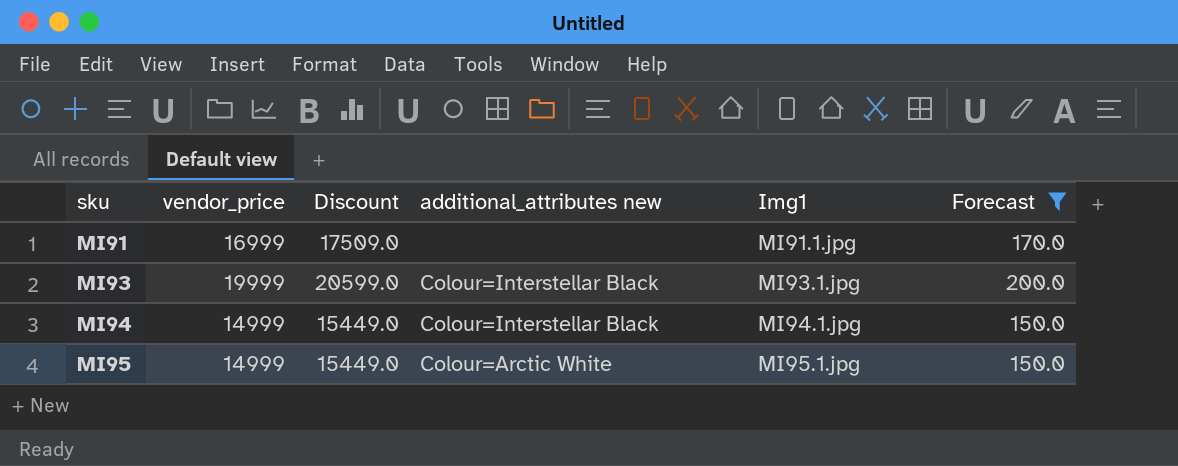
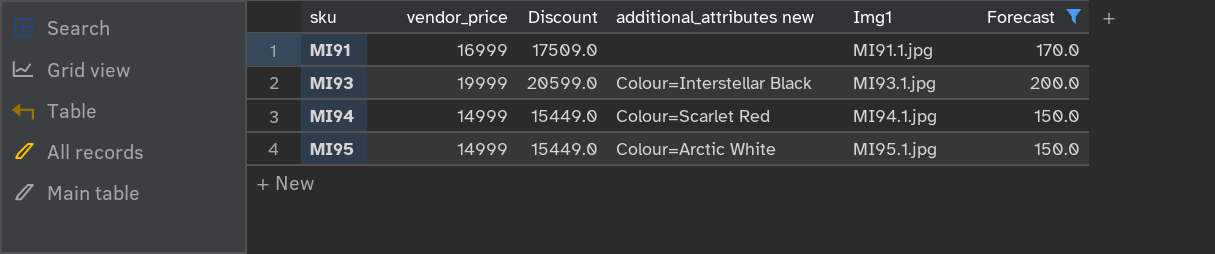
MI94 | additional_attributes new: Colour=Interstellar Black -> Colour=Scarlet Red

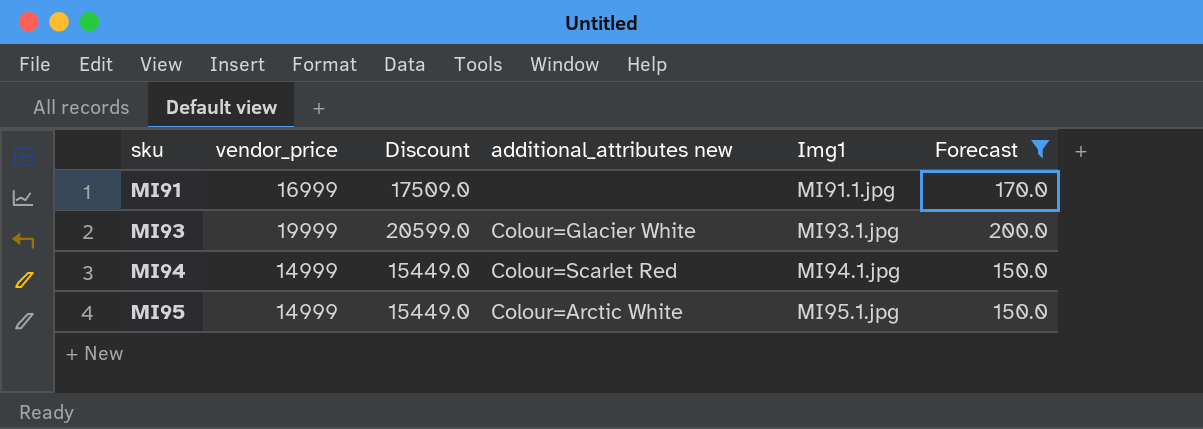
MI93 | additional_attributes new: Colour=Interstellar Black -> Colour=Glacier White

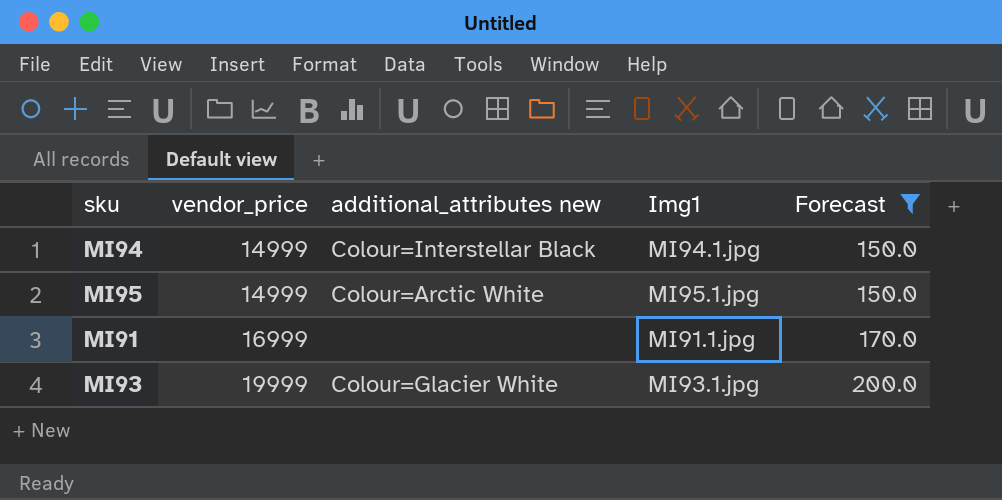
row order: sku ascending -> vendor_price ascending
column Discount | formula: [vendor_price] * 1.03 -> none
MI94 | additional_attributes new: Colour=Scarlet Red -> Colour=Interstellar Black

